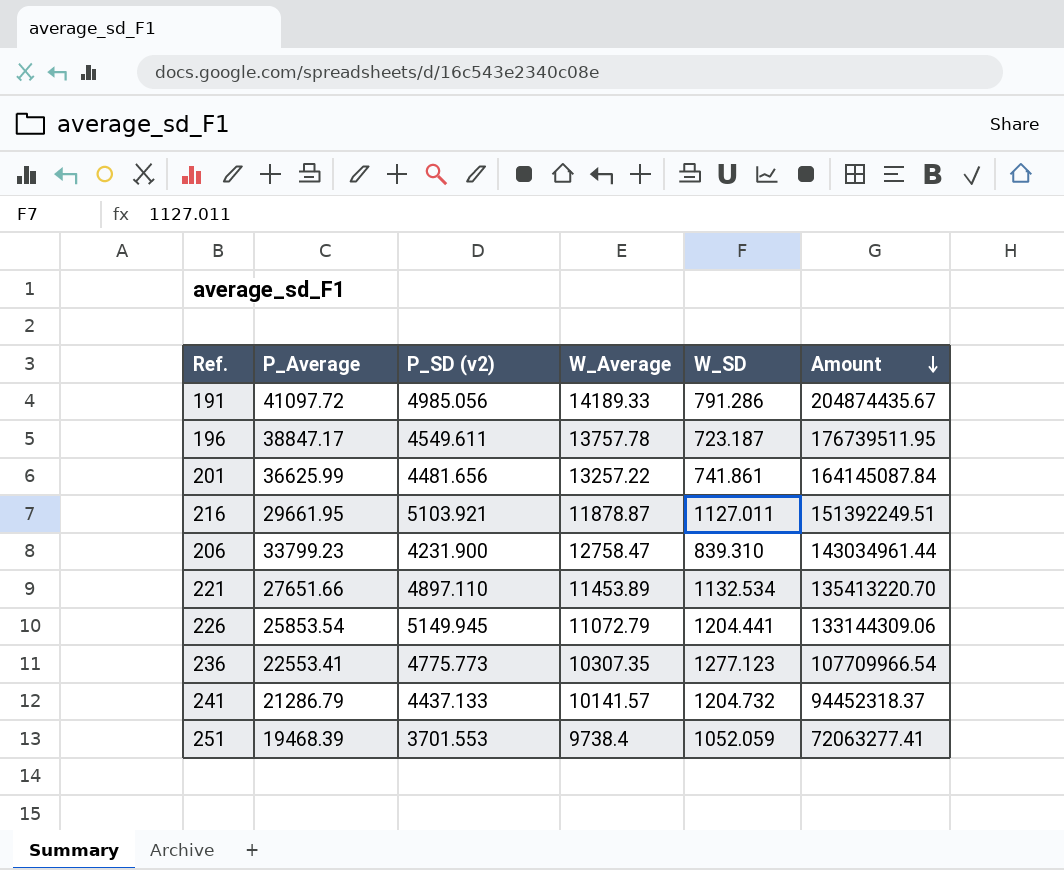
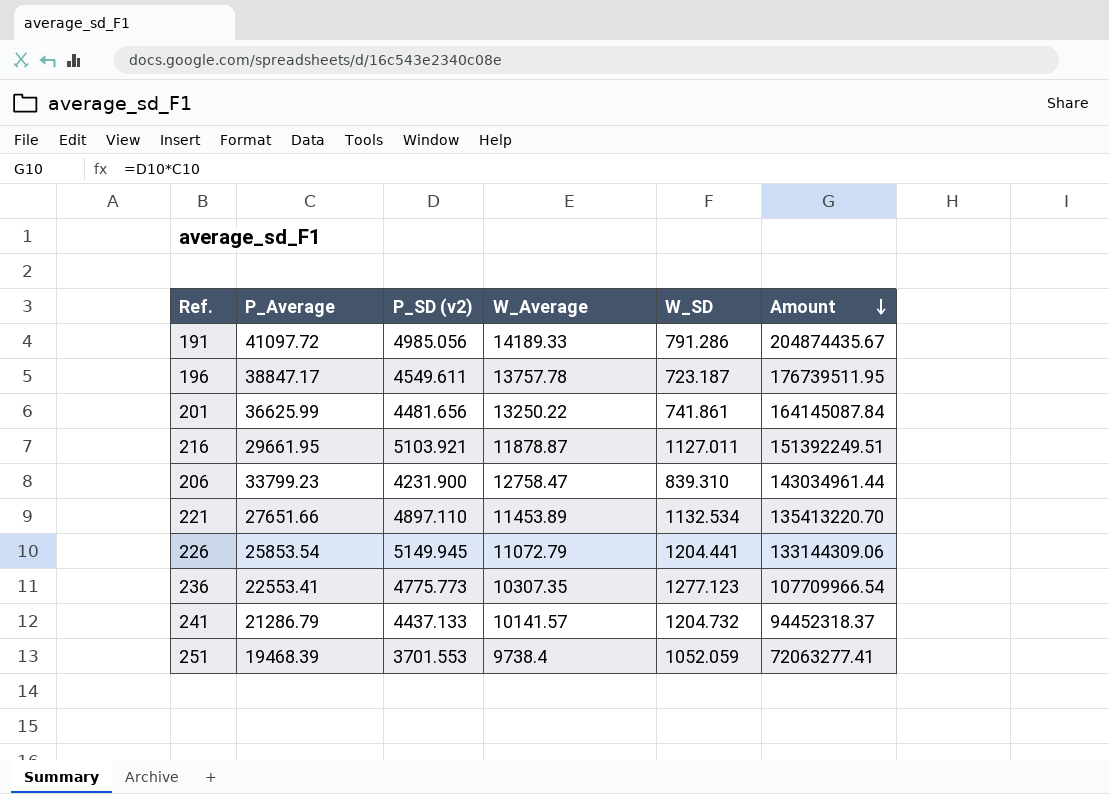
201 | W_Average: 13257.22 -> 13250.22

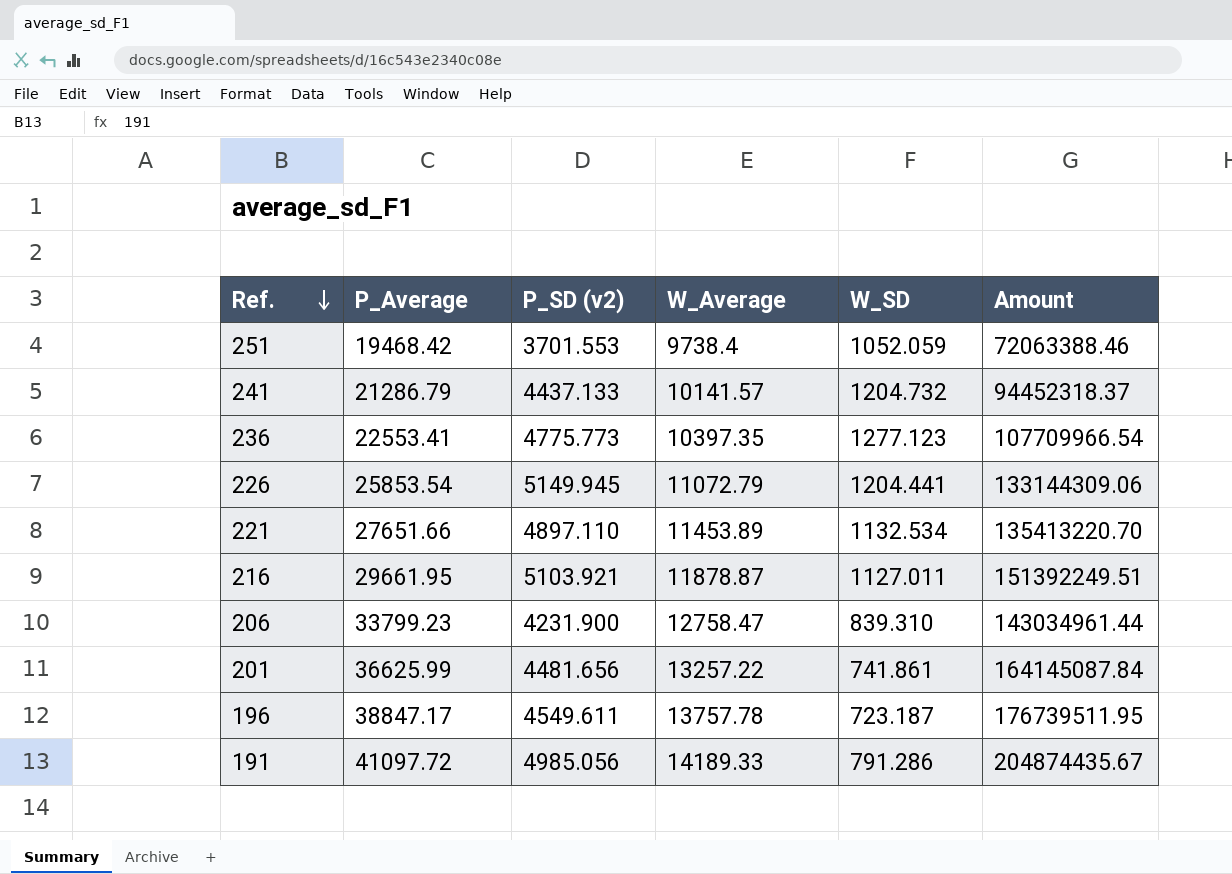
row order: Amount descending -> Ref. descending
251 | P_Average: 19468.39 -> 19468.42
251 | Amount: 72063277.41 -> 72063388.46
236 | W_Average: 10307.35 -> 10397.35
201 | W_Average: 13250.22 -> 13257.22

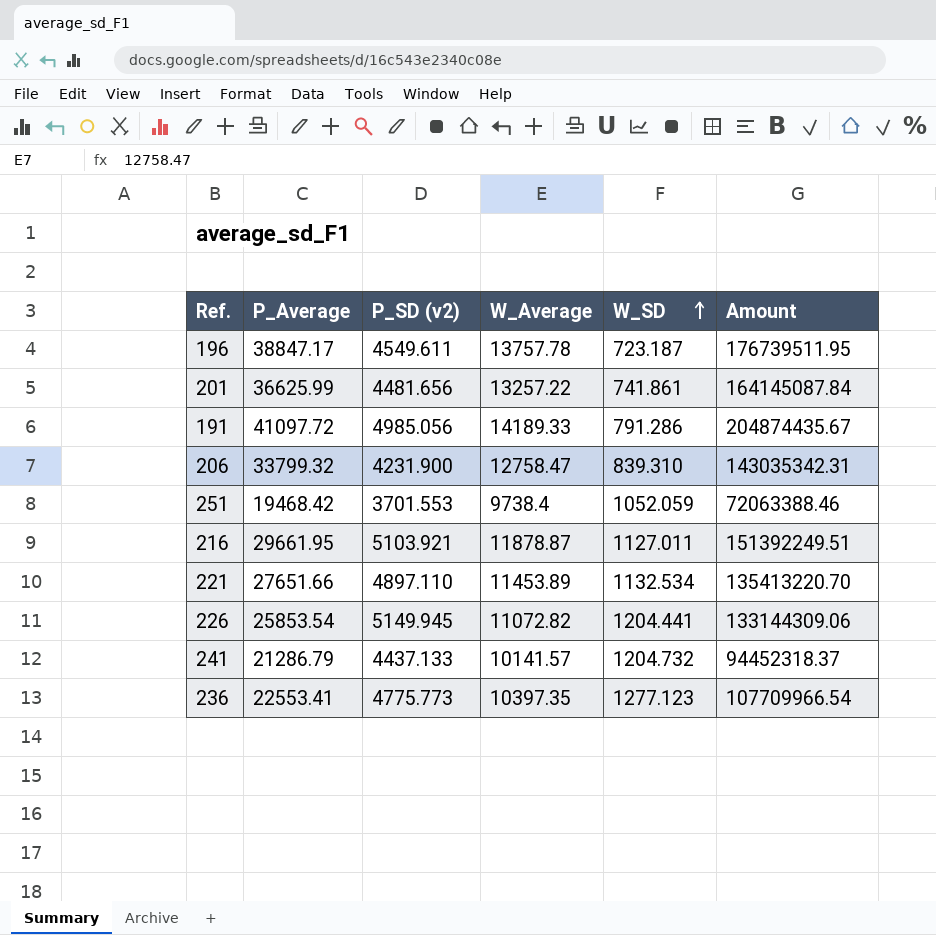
row order: Ref. descending -> W_SD ascending
206 | P_Average: 33799.23 -> 33799.32
206 | Amount: 143034961.44 -> 143035342.31
226 | W_Average: 11072.79 -> 11072.82

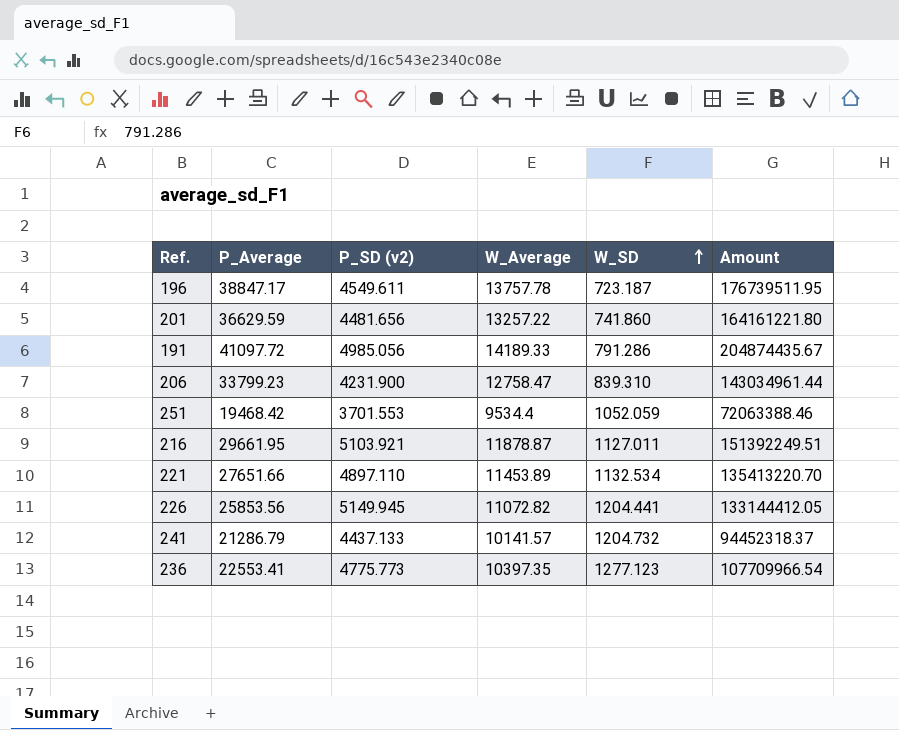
201 | P_Average: 36625.99 -> 36629.59
201 | W_SD: 741.861 -> 741.860
201 | Amount: 164145087.84 -> 164161221.80
206 | P_Average: 33799.32 -> 33799.23
206 | Amount: 143035342.31 -> 143034961.44
251 | W_Average: 9738.4 -> 9534.4
226 | P_Average: 25853.54 -> 25853.56
226 | Amount: 133144309.06 -> 133144412.05

